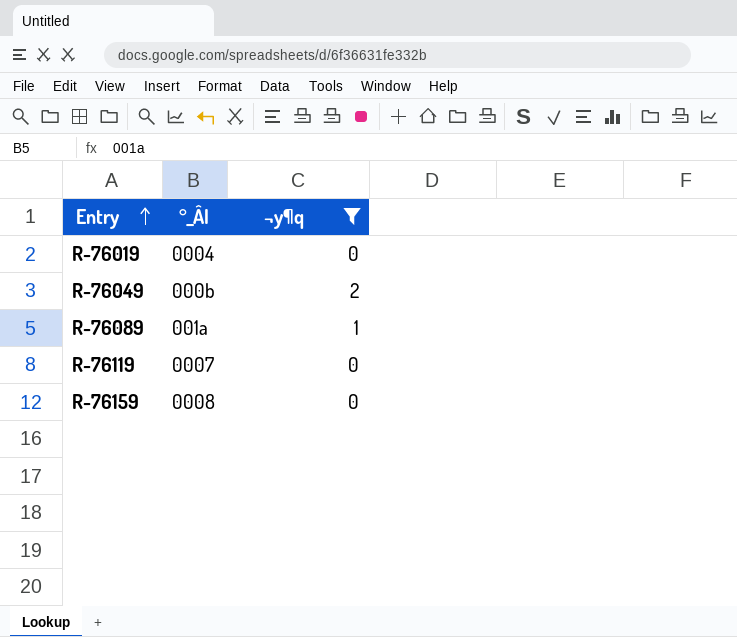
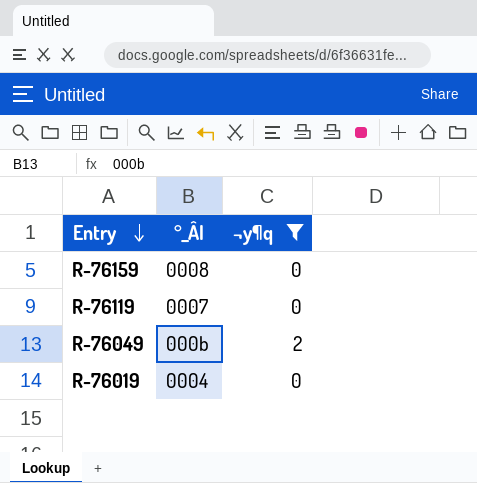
row order: Entry ascending -> Entry descending
row R-76089: 001a | 1 -> none

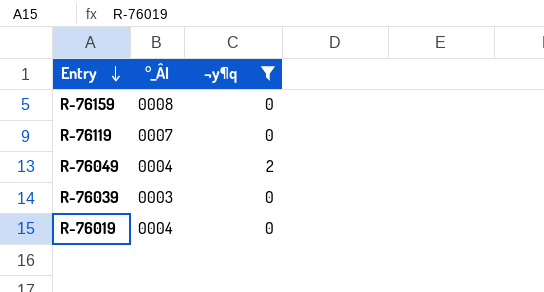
R-76049 | °_ÂI: 000b -> 0004
row R-76039: none -> 0003 | 0

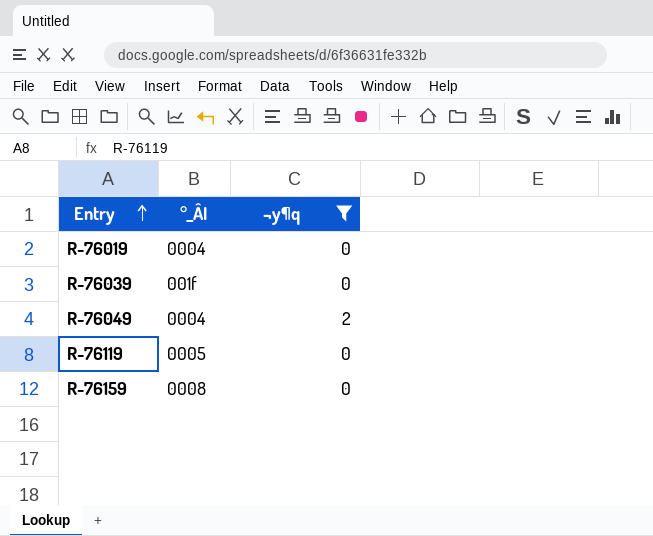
row order: Entry descending -> Entry ascending
R-76039 | °_ÂI: 0003 -> 001f
R-76119 | °_ÂI: 0007 -> 0005

